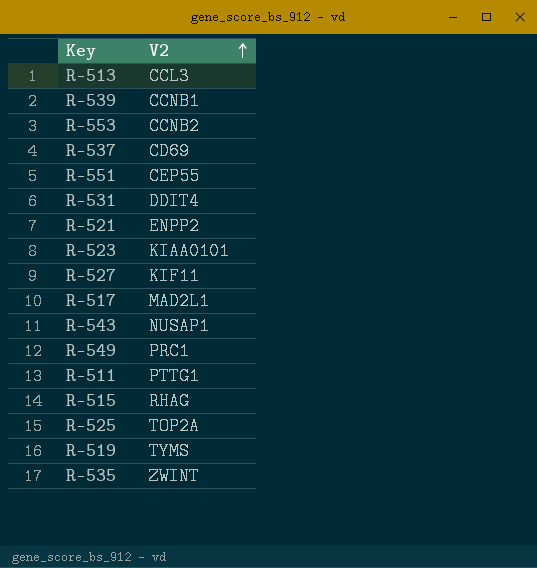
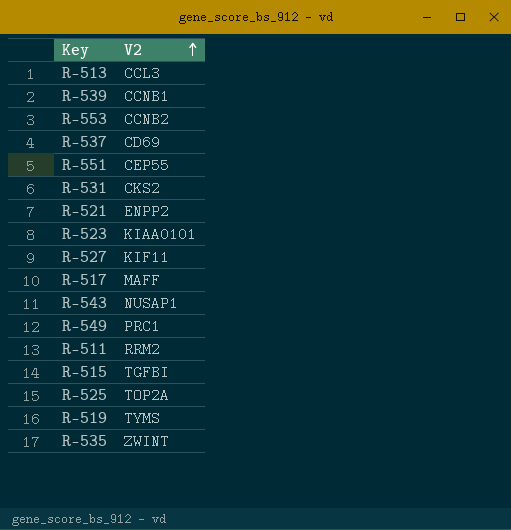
R-531 | V2: DDIT4 -> CKS2
R-517 | V2: MAD2L1 -> MAFF
R-511 | V2: PTTG1 -> RRM2
R-515 | V2: RHAG -> TGFBI

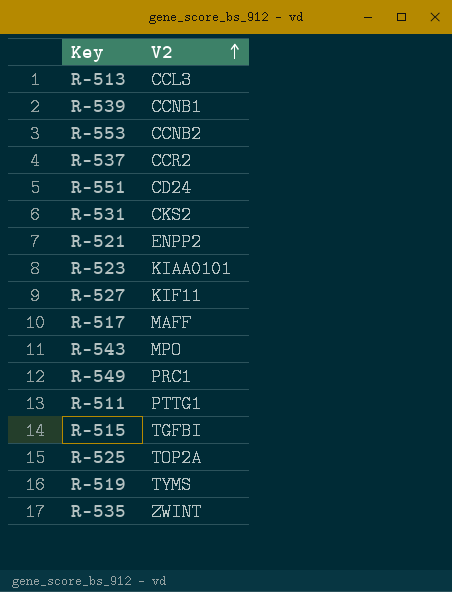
R-537 | V2: CD69 -> CCR2
R-551 | V2: CEP55 -> CD24
R-543 | V2: NUSAP1 -> MPO
R-511 | V2: RRM2 -> PTTG1

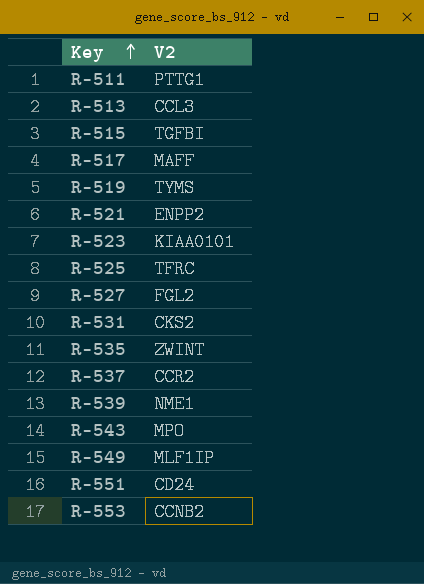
row order: V2 ascending -> Key ascending
R-525 | V2: TOP2A -> TFRC
R-527 | V2: KIF11 -> FGL2
R-539 | V2: CCNB1 -> NME1
R-549 | V2: PRC1 -> MLF1IP

